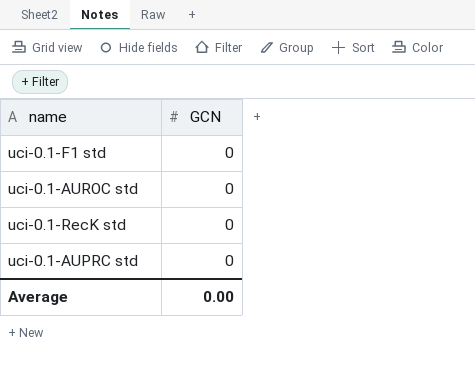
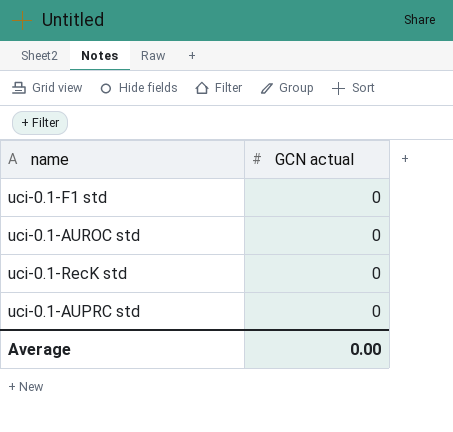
column name: GCN -> GCN actual

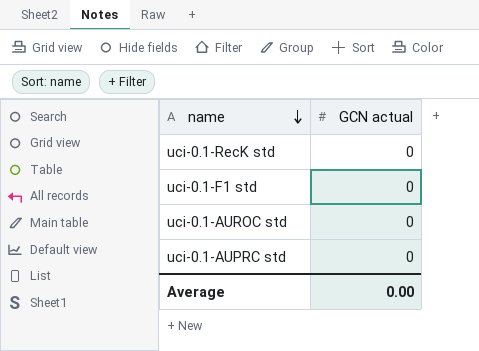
row order: none -> name descending

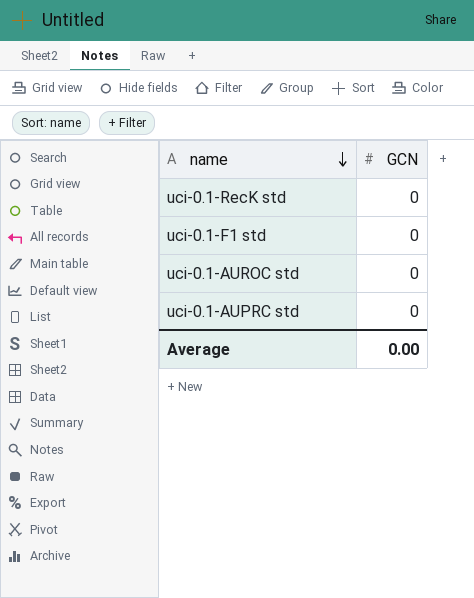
column name: GCN actual -> GCN

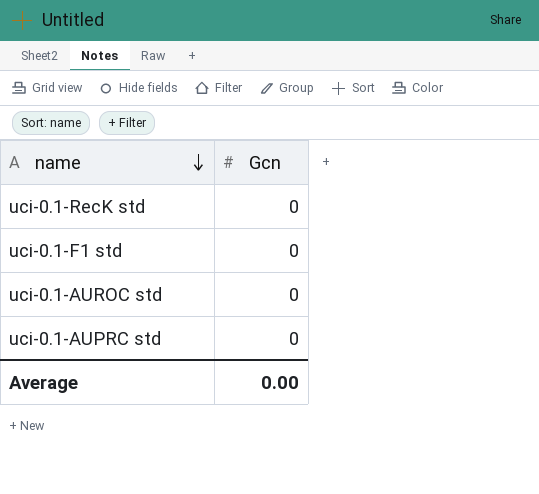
column name: GCN -> Gcn

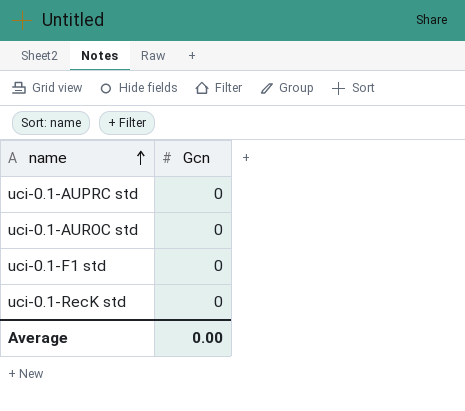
row order: name descending -> name ascending

